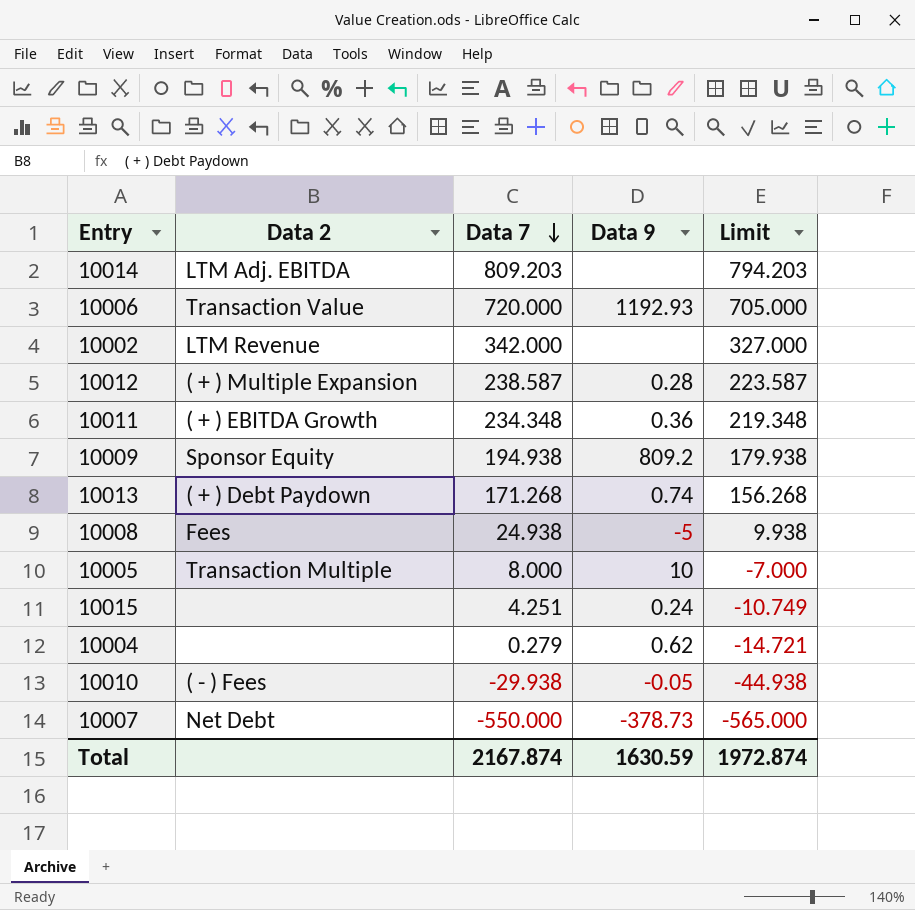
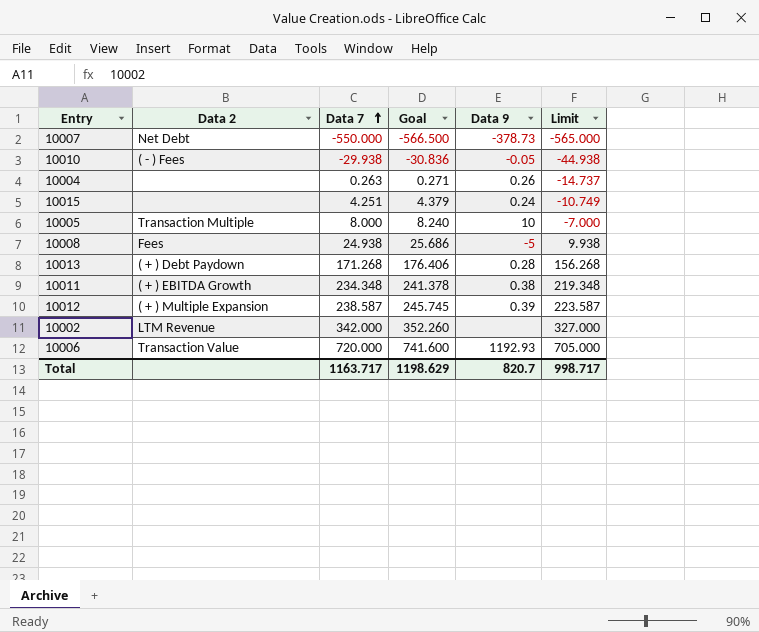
row order: Data 7 descending -> Data 7 ascending
column Goal | formula: none -> [Data 7] * 1.03
row 10014: LTM Adj. EBITDA | 809.203 | none | 794.203 -> none
row 10009: Sponsor Equity | 194.938 | 809.2 | 179.938 -> none
10004 | Data 7: 0.279 -> 0.263
10004 | Data 9: 0.62 -> 0.26
10004 | Limit: -14.721 -> -14.737
10013 | Data 9: 0.74 -> 0.28
10011 | Data 9: 0.36 -> 0.38
10012 | Data 9: 0.28 -> 0.39
Total | Data 7: 2167.874 -> 1163.717
Total | Data 9: 1630.59 -> 820.7
Total | Limit: 1972.874 -> 998.717

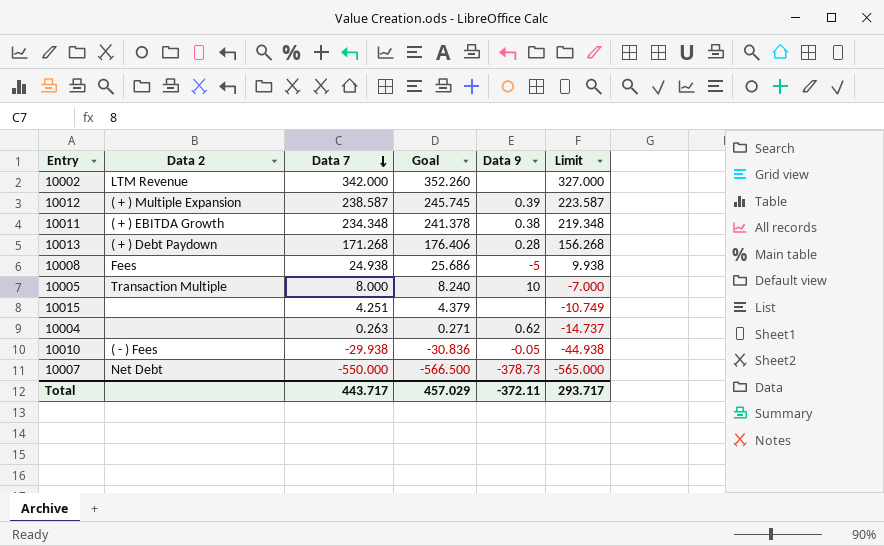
row order: Data 7 ascending -> Data 7 descending
row 10006: Transaction Value | 720.000 | 741.600 | 1192.93 | 705.000 -> none
10015 | Data 9: 0.24 -> none
10004 | Data 9: 0.26 -> 0.62
Total | Data 7: 1163.717 -> 443.717
Total | Goal: 1198.629 -> 457.029
Total | Data 9: 820.7 -> -372.11
Total | Limit: 998.717 -> 293.717

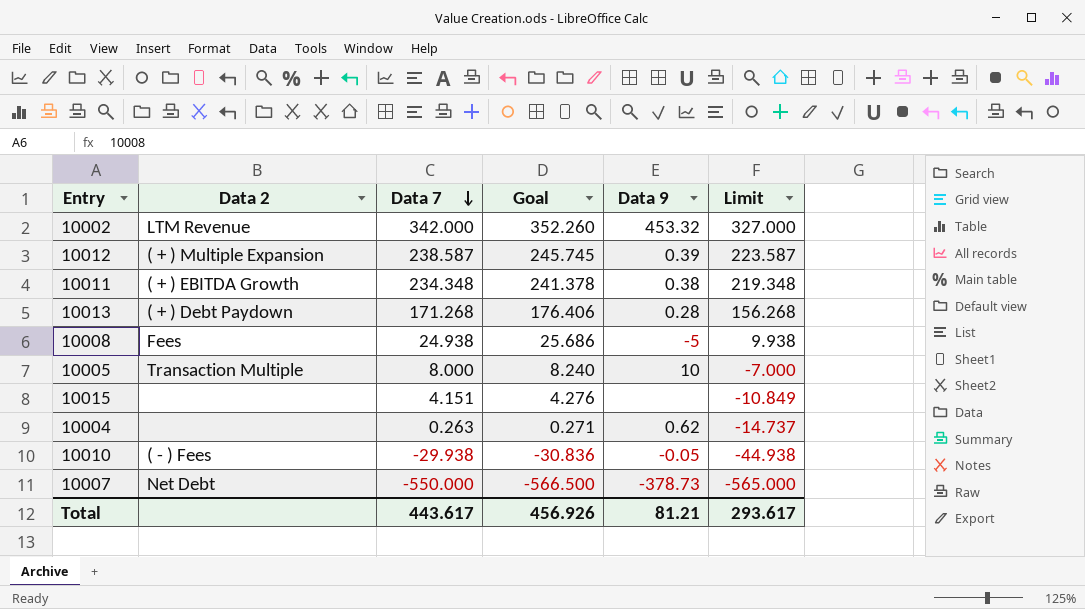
10002 | Data 9: none -> 453.32
10015 | Data 7: 4.251 -> 4.151
10015 | Goal: 4.379 -> 4.276
10015 | Limit: -10.749 -> -10.849
Total | Data 7: 443.717 -> 443.617
Total | Goal: 457.029 -> 456.926
Total | Data 9: -372.11 -> 81.21
Total | Limit: 293.717 -> 293.617

